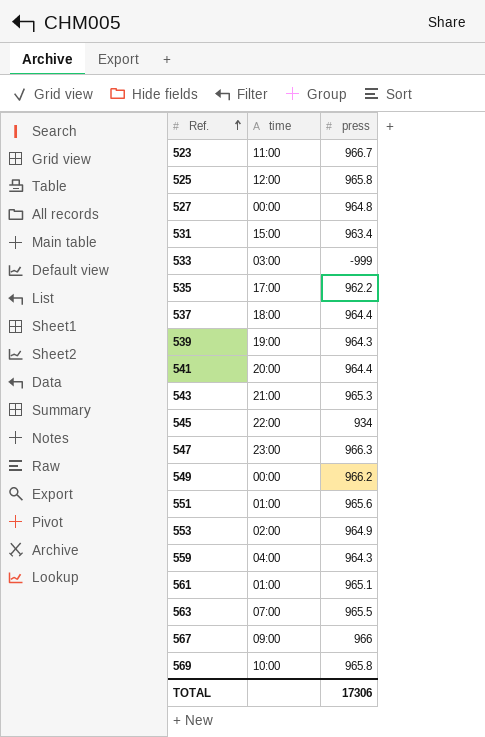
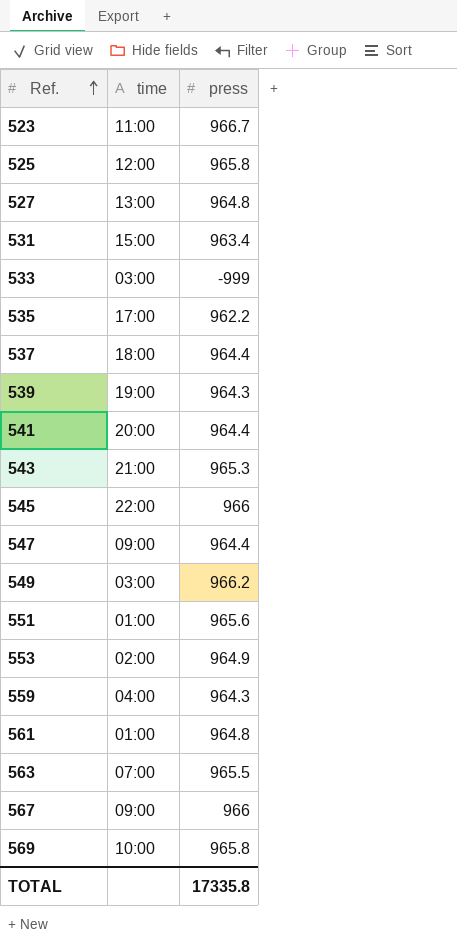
527 | time: 00:00 -> 13:00
545 | press: 934 -> 966
547 | time: 23:00 -> 09:00
547 | press: 966.3 -> 964.4
549 | time: 00:00 -> 03:00
561 | press: 965.1 -> 964.8
TOTAL | press: 17306 -> 17335.8

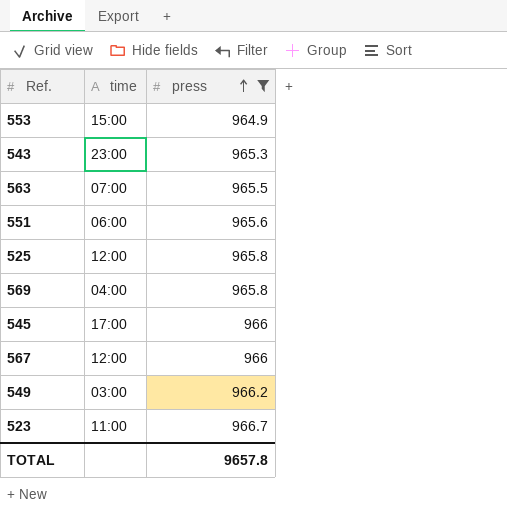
filter: none -> press >= 964.9
row order: Ref. ascending -> press ascending
553 | time: 02:00 -> 15:00
543 | time: 21:00 -> 23:00
551 | time: 01:00 -> 06:00
569 | time: 10:00 -> 04:00
545 | time: 22:00 -> 17:00
567 | time: 09:00 -> 12:00
TOTAL | press: 17335.8 -> 9657.8

